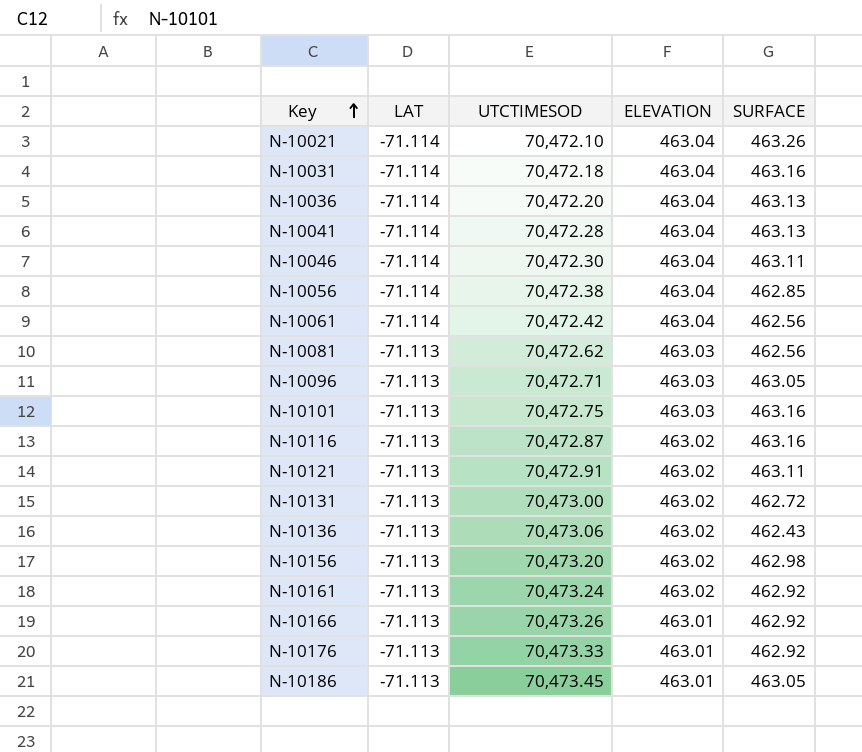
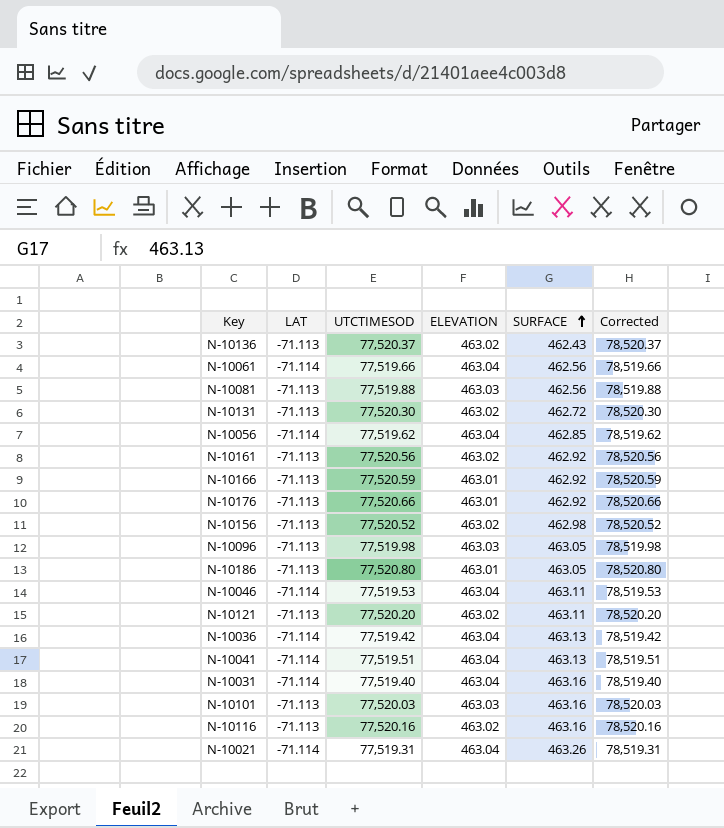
row order: Key ascending -> SURFACE ascending
column Corrected | formula: none -> [UTCTIMESOD] + 1000
N-10136 | UTCTIMESOD: 70,473.06 -> 77,520.37
N-10061 | UTCTIMESOD: 70,472.42 -> 77,519.66
N-10081 | UTCTIMESOD: 70,472.62 -> 77,519.88
N-10131 | UTCTIMESOD: 70,473.00 -> 77,520.30
N-10056 | UTCTIMESOD: 70,472.38 -> 77,519.62
N-10161 | UTCTIMESOD: 70,473.24 -> 77,520.56
N-10166 | UTCTIMESOD: 70,473.26 -> 77,520.59
N-10176 | UTCTIMESOD: 70,473.33 -> 77,520.66
N-10156 | UTCTIMESOD: 70,473.20 -> 77,520.52
N-10096 | UTCTIMESOD: 70,472.71 -> 77,519.98
N-10186 | UTCTIMESOD: 70,473.45 -> 77,520.80
N-10046 | UTCTIMESOD: 70,472.30 -> 77,519.53
N-10121 | UTCTIMESOD: 70,472.91 -> 77,520.20
N-10036 | UTCTIMESOD: 70,472.20 -> 77,519.42
N-10041 | UTCTIMESOD: 70,472.28 -> 77,519.51
N-10031 | UTCTIMESOD: 70,472.18 -> 77,519.40
N-10101 | UTCTIMESOD: 70,472.75 -> 77,520.03
N-10116 | UTCTIMESOD: 70,472.87 -> 77,520.16
N-10021 | UTCTIMESOD: 70,472.10 -> 77,519.31

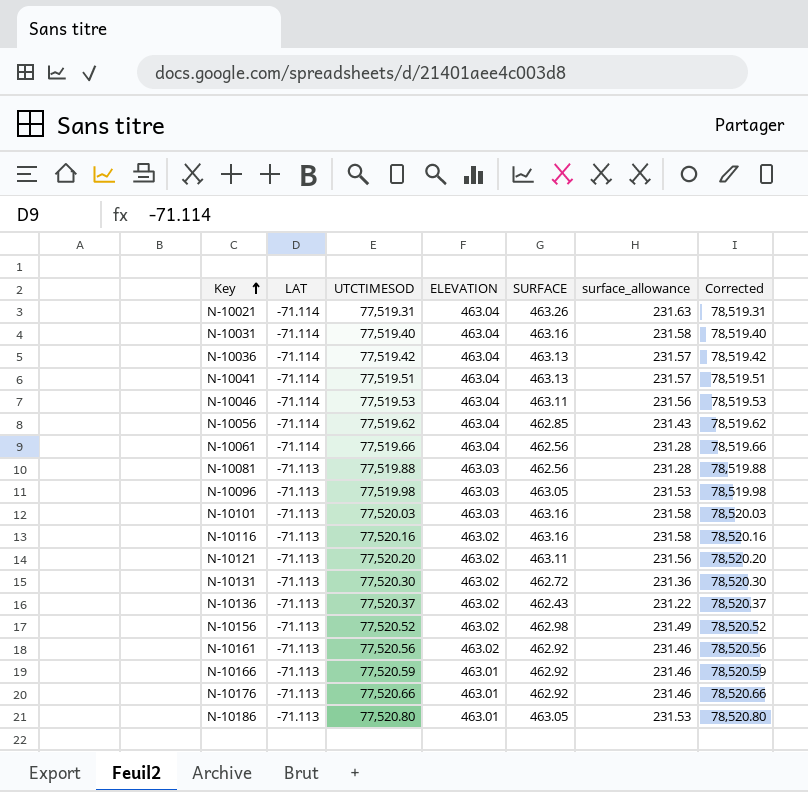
row order: SURFACE ascending -> Key ascending
column surface_allowance | formula: none -> [SURFACE] * 0.5

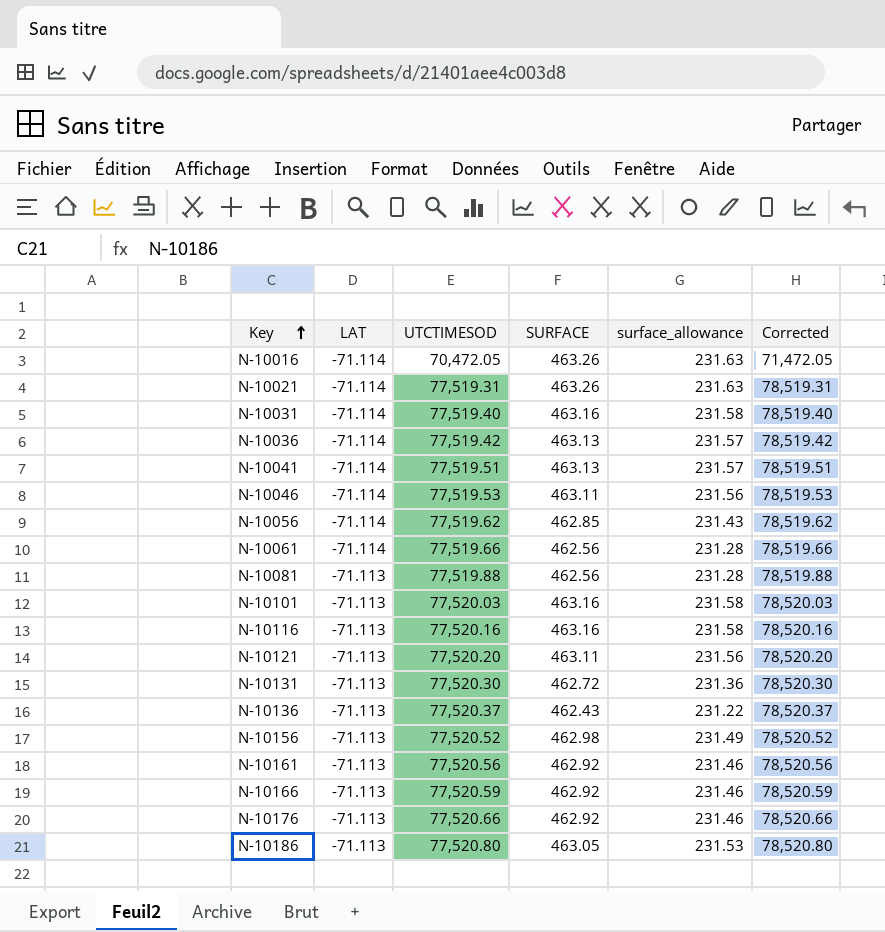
column ELEVATION | position: 4 -> none
row N-10096: -71.113 | 77,519.98 | 463.03 | 463.05 | 231.53 | 78,519.98 -> none
row N-10016: none -> -71.114 | 70,472.05 | 463.26 | 231.63 | 71,472.05

